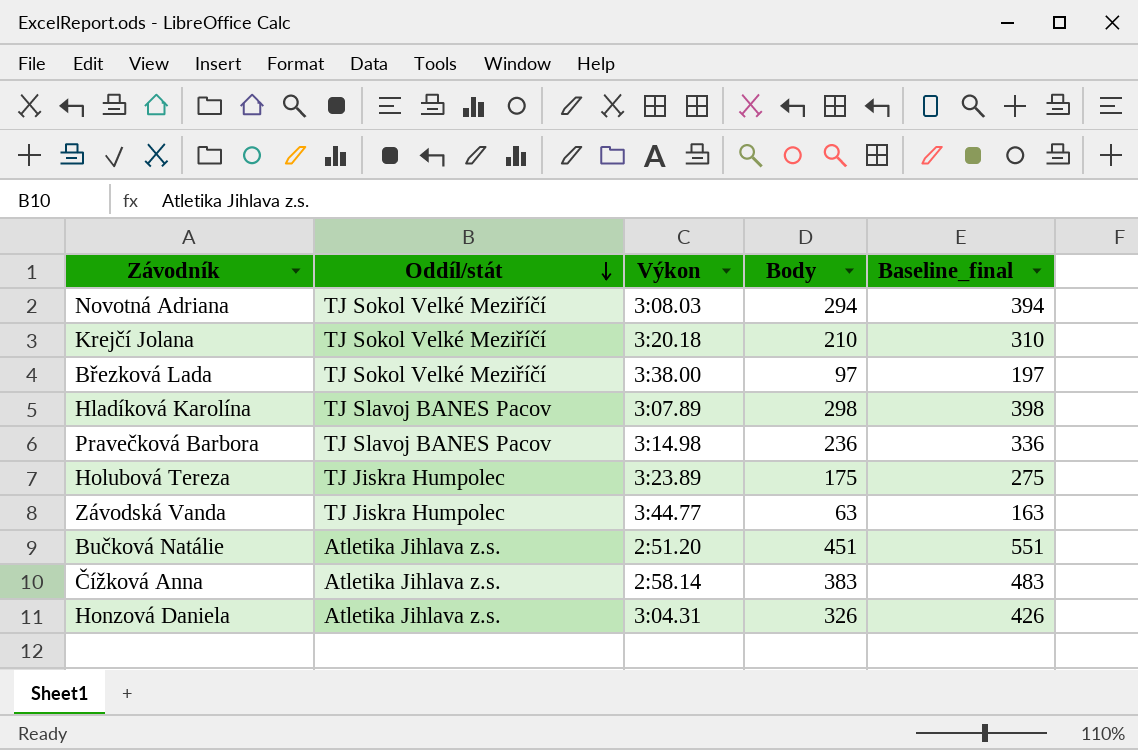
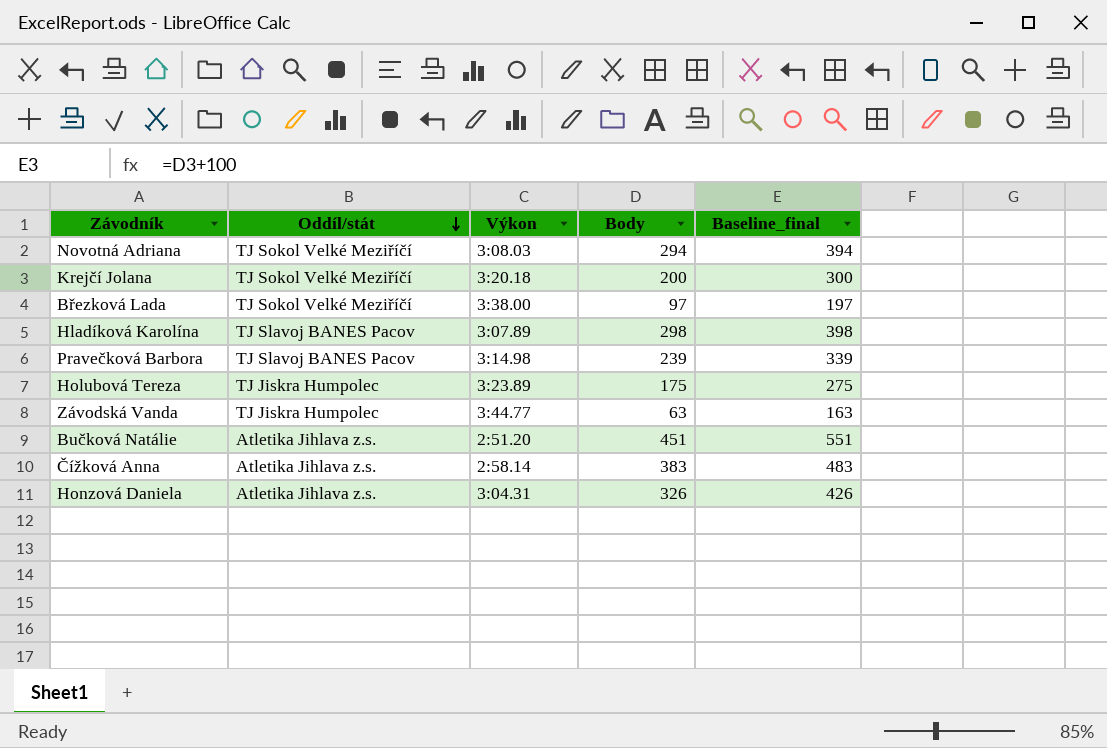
Krejčí Jolana | Body: 210 -> 200
Krejčí Jolana | Baseline_final: 310 -> 300
Pravečková Barbora | Body: 236 -> 239
Pravečková Barbora | Baseline_final: 336 -> 339

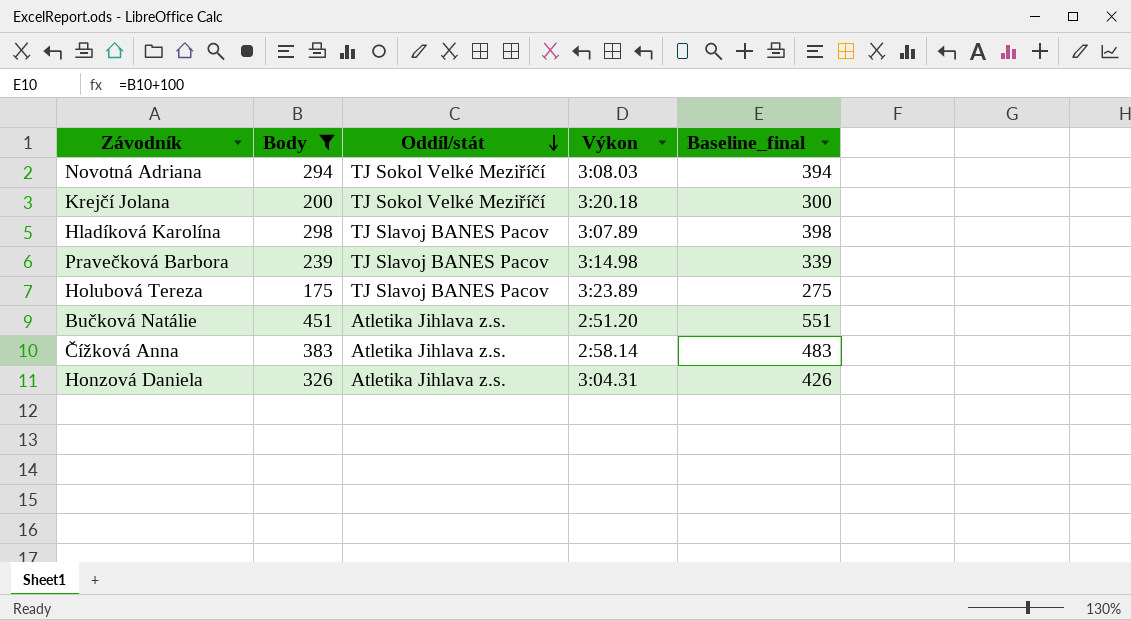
filter: none -> Body >= 175
column Body | position: 4 -> 2
Holubová Tereza | Oddíl/stát: TJ Jiskra Humpolec -> TJ Slavoj BANES Pacov

